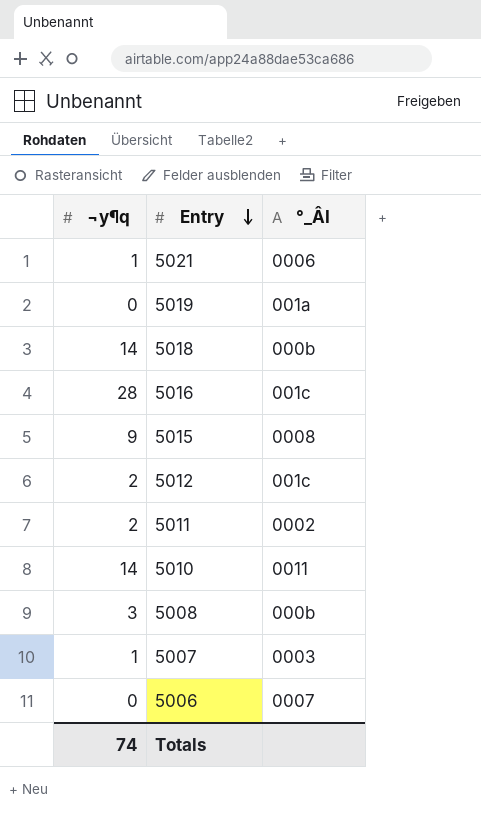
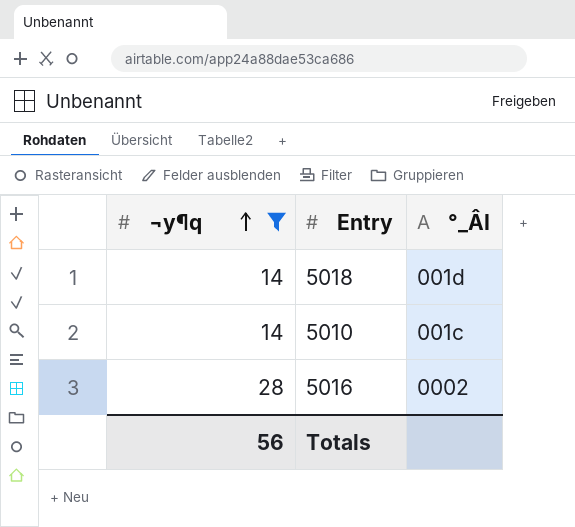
filter: none -> ¬y¶q >= 14
row order: Entry descending -> ¬y¶q ascending
5018 | °_ÂI: 000b -> 001d
5010 | °_ÂI: 0011 -> 001c
5016 | °_ÂI: 001c -> 0002
Totals | ¬y¶q: 74 -> 56

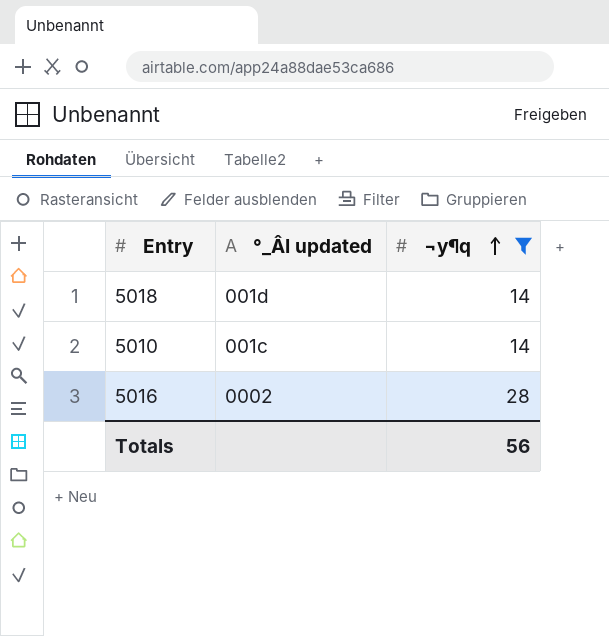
column name: °_ÂI -> °_ÂI updated
column ¬y¶q | position: 1 -> 3

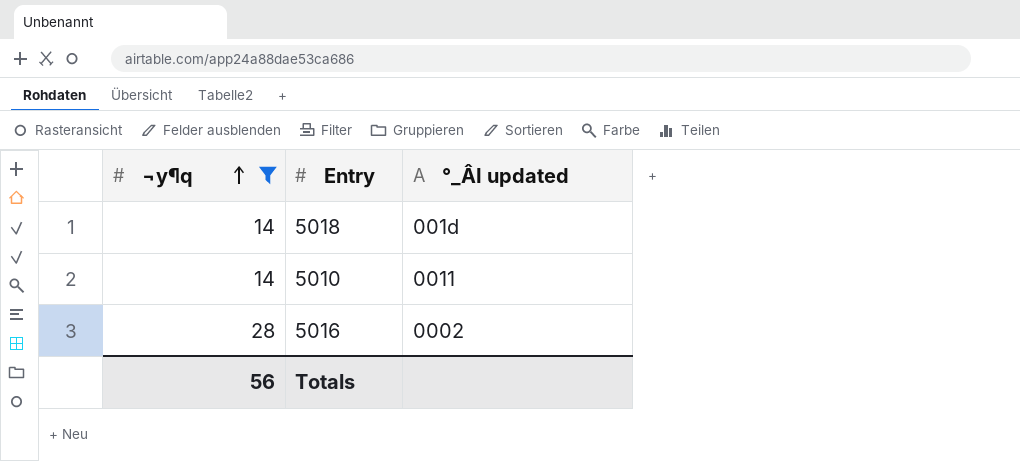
column ¬y¶q | position: 3 -> 1
5010 | °_ÂI updated: 001c -> 0011

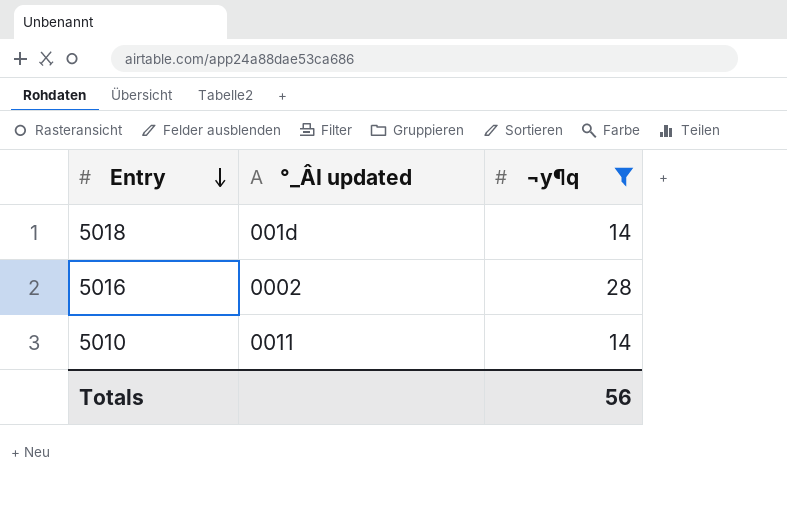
row order: ¬y¶q ascending -> Entry descending
column ¬y¶q | position: 1 -> 3

